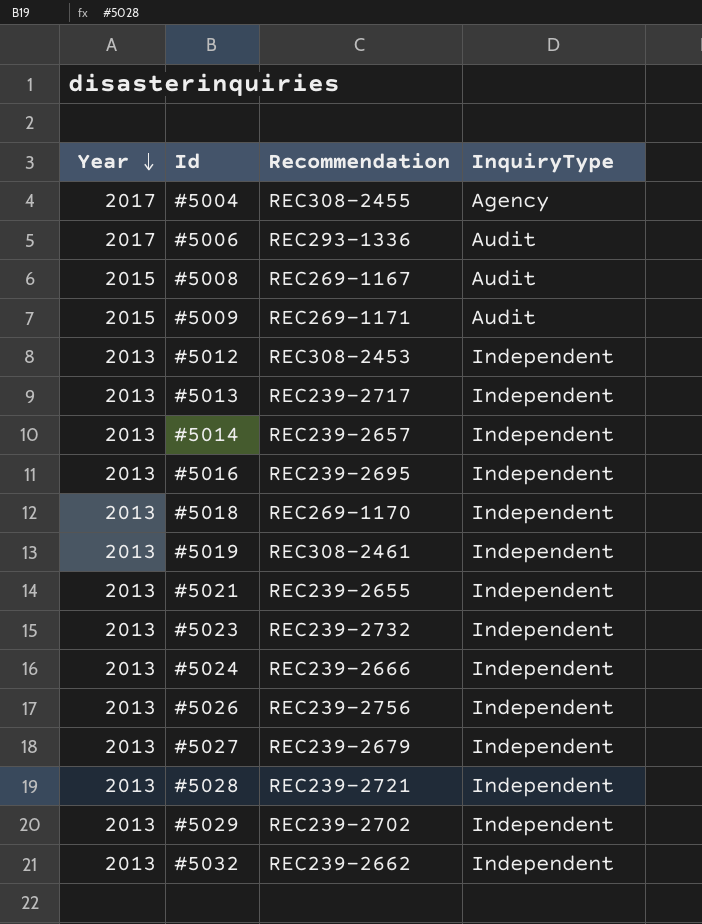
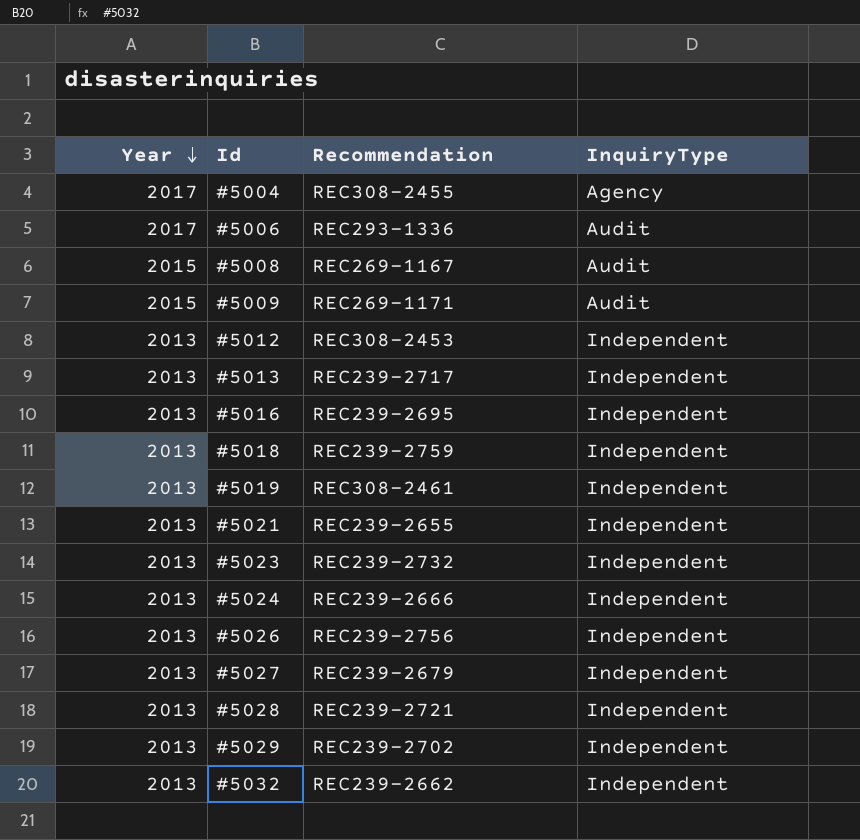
row #5014: 2013 | REC239-2657 | Independent -> none
#5018 | Recommendation: REC269-1170 -> REC239-2759

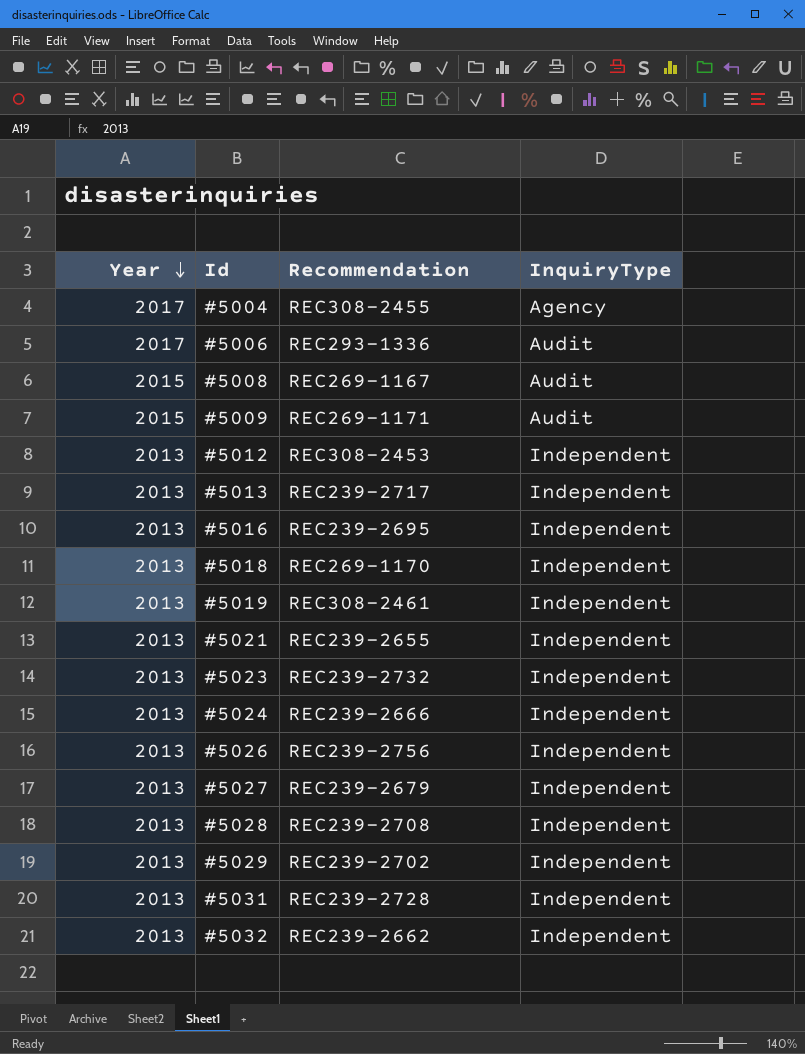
#5018 | Recommendation: REC239-2759 -> REC269-1170
#5028 | Recommendation: REC239-2721 -> REC239-2708
row #5031: none -> 2013 | REC239-2728 | Independent

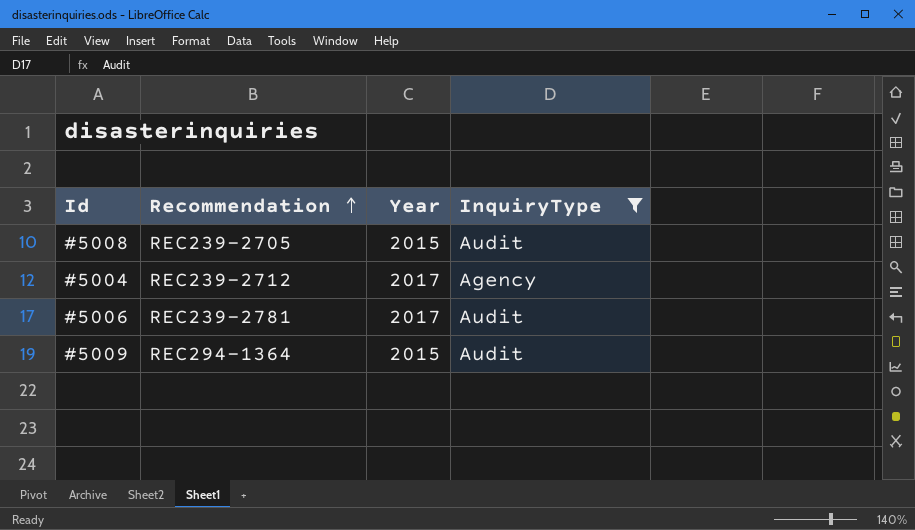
filter: none -> InquiryType != Independent
row order: Year descending -> Recommendation ascending
column Year | position: 1 -> 3
#5008 | Recommendation: REC269-1167 -> REC239-2705
#5004 | Recommendation: REC308-2455 -> REC239-2712
#5006 | Recommendation: REC293-1336 -> REC239-2781
#5009 | Recommendation: REC269-1171 -> REC294-1364

